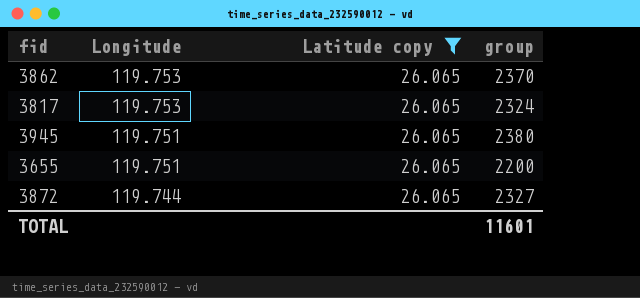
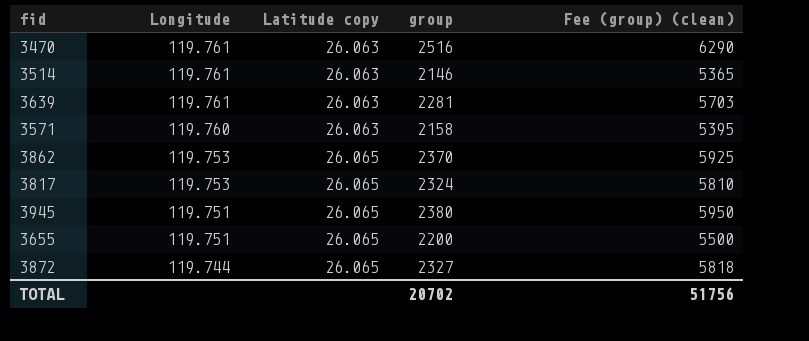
filter: Latitude copy = 26.065 -> none
column Fee (group) (clean) | formula: none -> [group] * 2.5
TOTAL | group: 11601 -> 20702

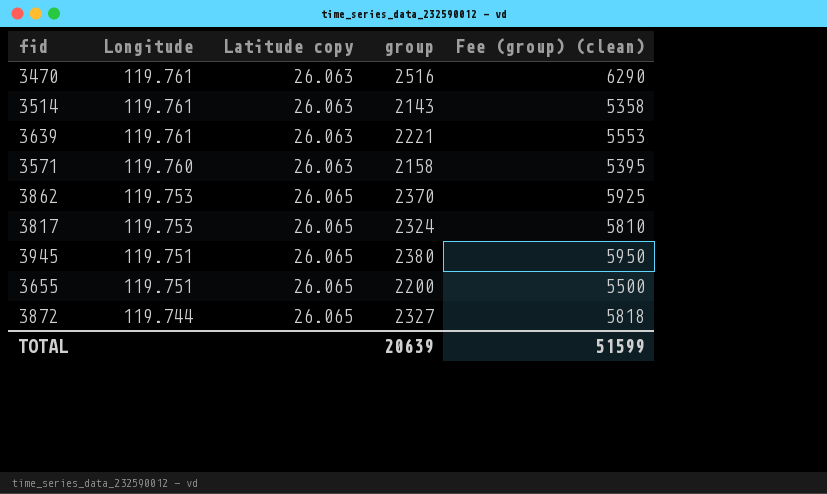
3514 | group: 2146 -> 2143
3514 | Fee (group) (clean): 5365 -> 5358
3639 | group: 2281 -> 2221
3639 | Fee (group) (clean): 5703 -> 5553
TOTAL | group: 20702 -> 20639
TOTAL | Fee (group) (clean): 51756 -> 51599

